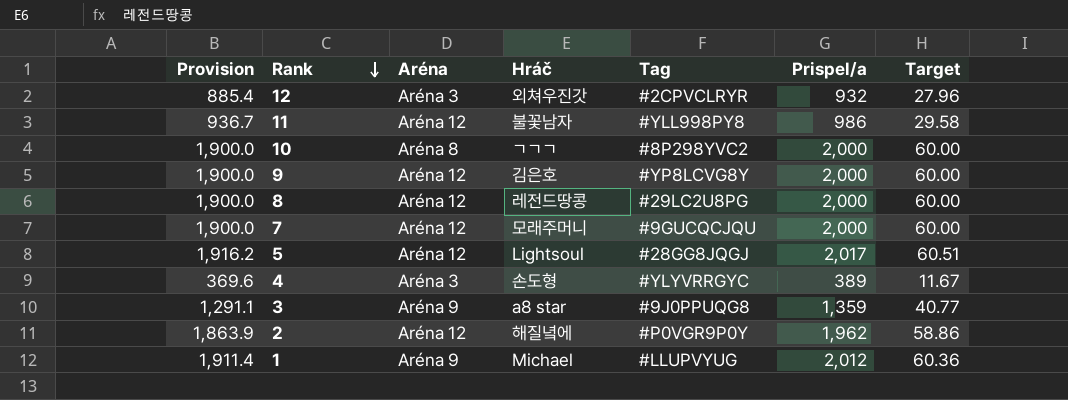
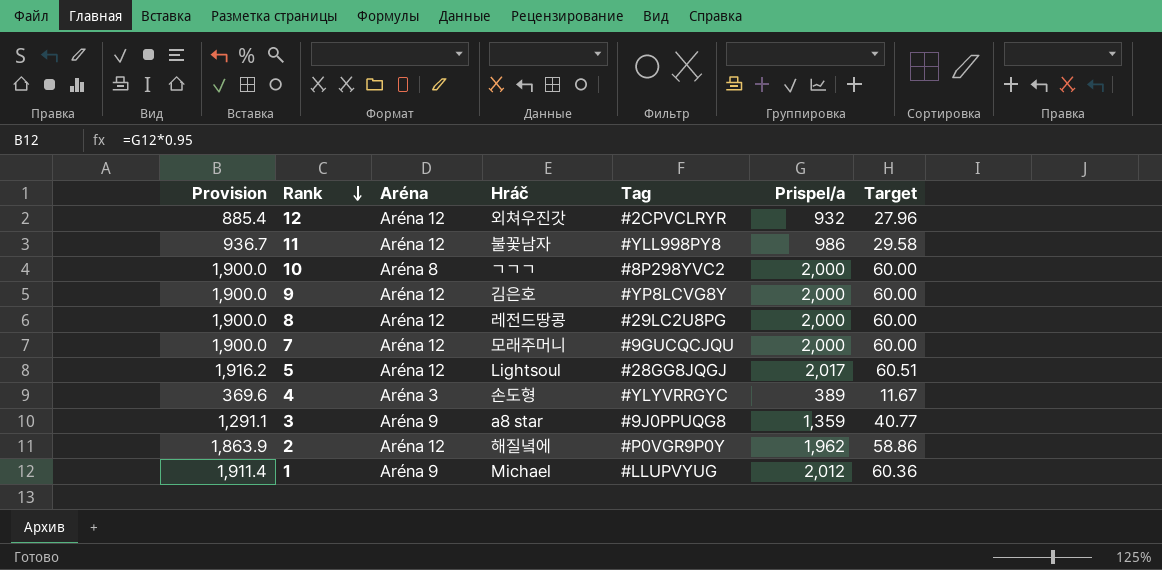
12 | Aréna: Aréna 3 -> Aréna 12

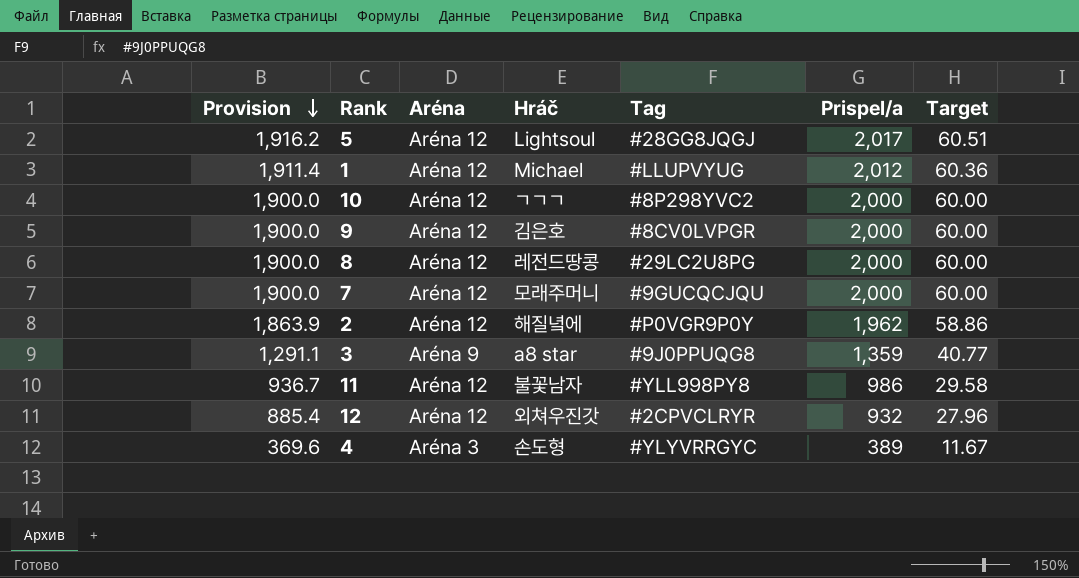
row order: Rank descending -> Provision descending
1 | Aréna: Aréna 9 -> Aréna 12
10 | Aréna: Aréna 8 -> Aréna 12
9 | Tag: #YP8LCVG8Y -> #8CV0LVPGR

